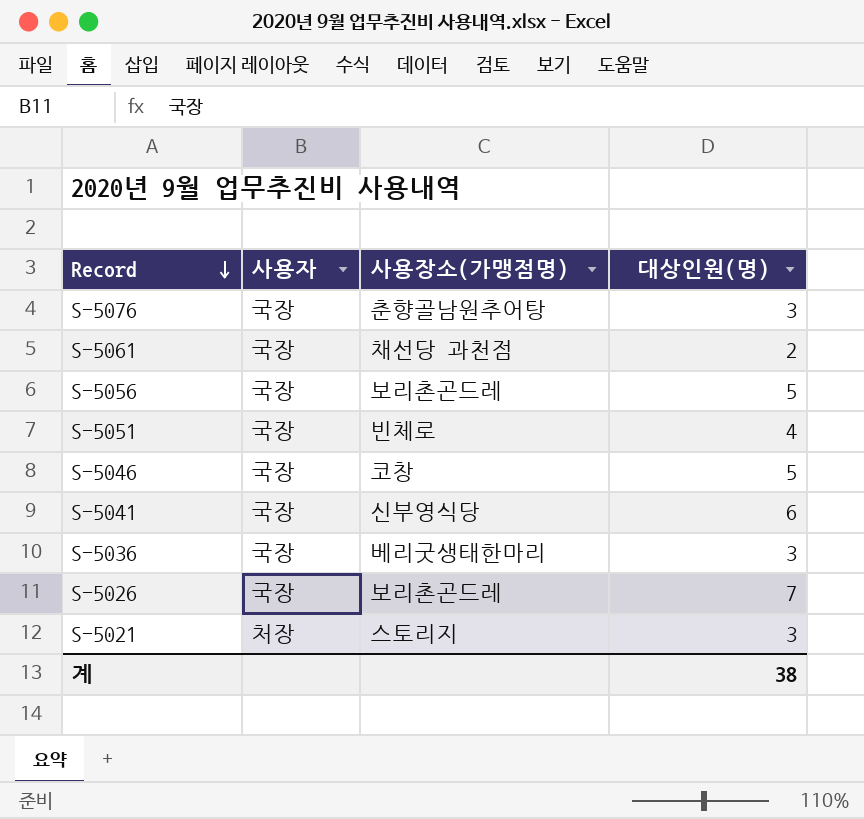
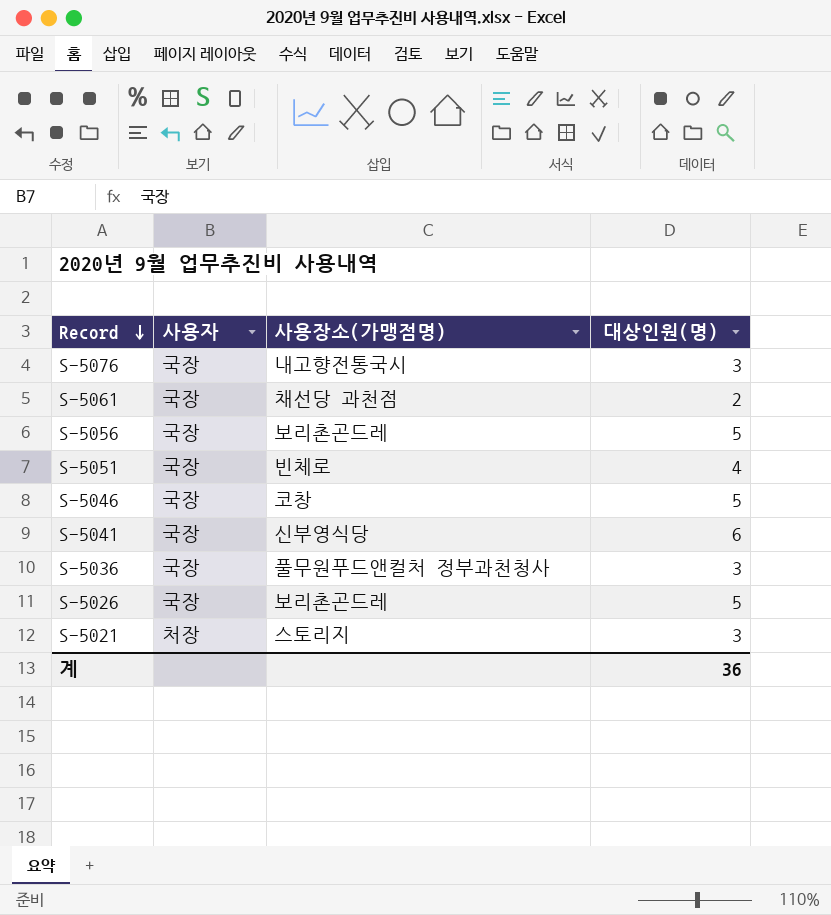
S-5076 | 사용장소(가맹점명): 춘향골남원추어탕 -> 내고향전통국시
S-5036 | 사용장소(가맹점명): 베리굿생태한마리 -> 풀무원푸드앤컬처 정부과천청사
S-5026 | 대상인원(명): 7 -> 5
계 | 대상인원(명): 38 -> 36

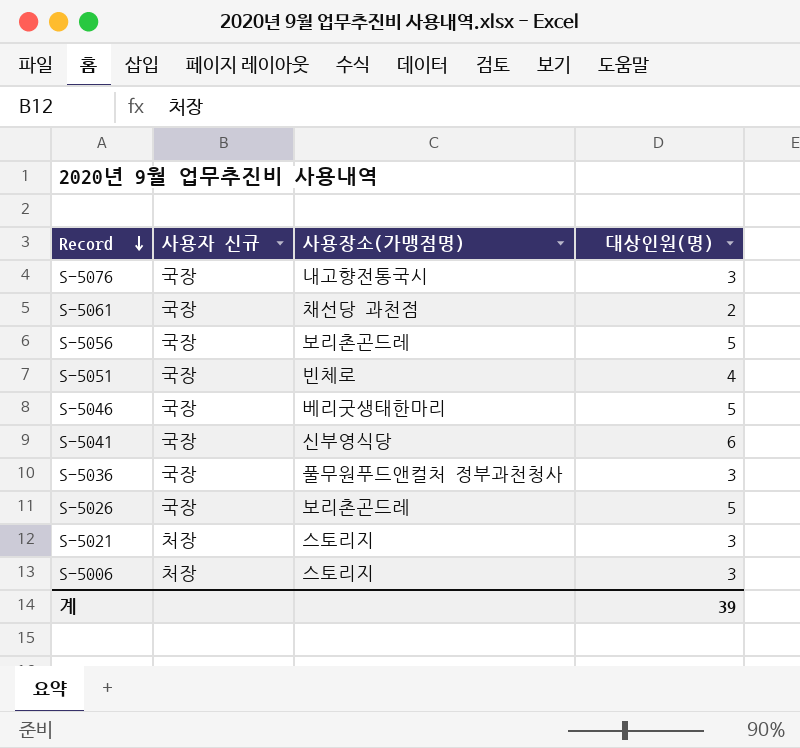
column name: 사용자 -> 사용자 신규
S-5046 | 사용장소(가맹점명): 코창 -> 베리굿생태한마리
row S-5006: none -> 처장 | 스토리지 | 3
계 | 대상인원(명): 36 -> 39

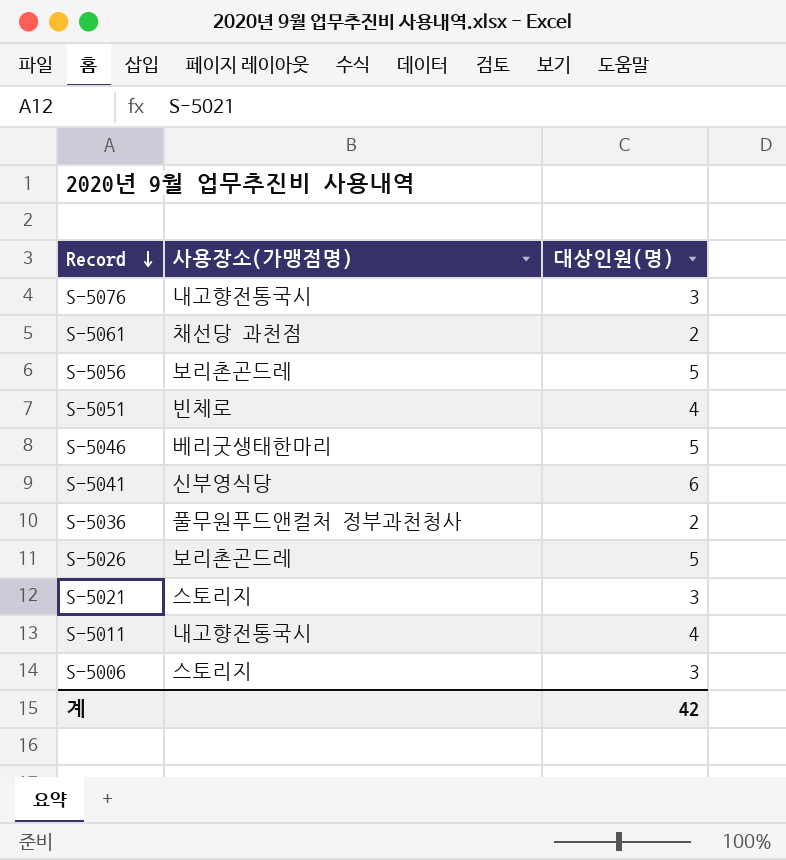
column 사용자 신규 | position: 2 -> none
S-5036 | 대상인원(명): 3 -> 2
row S-5011: none -> 내고향전통국시 | 4
계 | 대상인원(명): 39 -> 42

